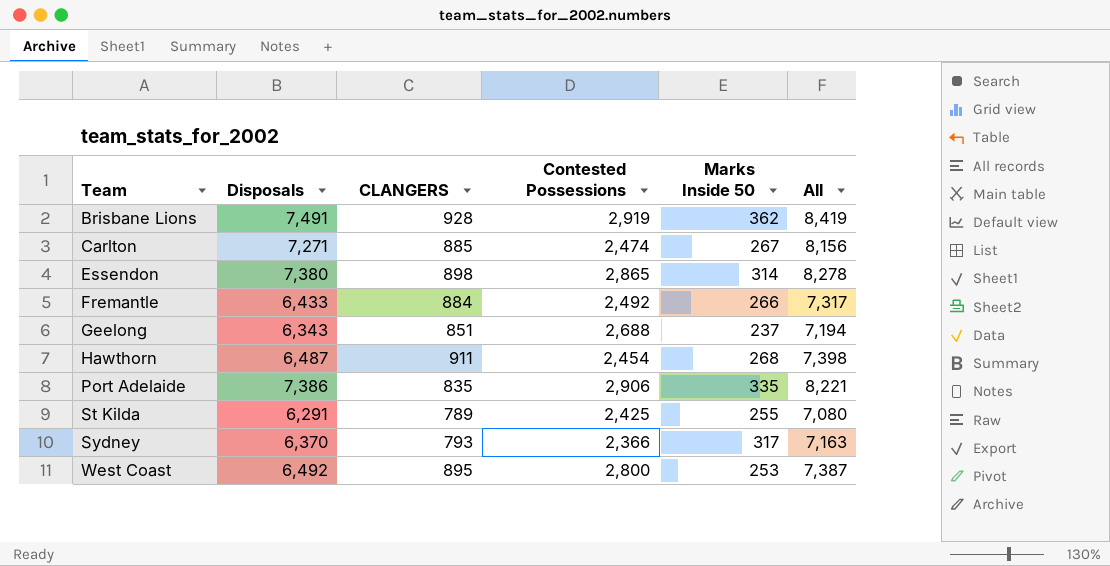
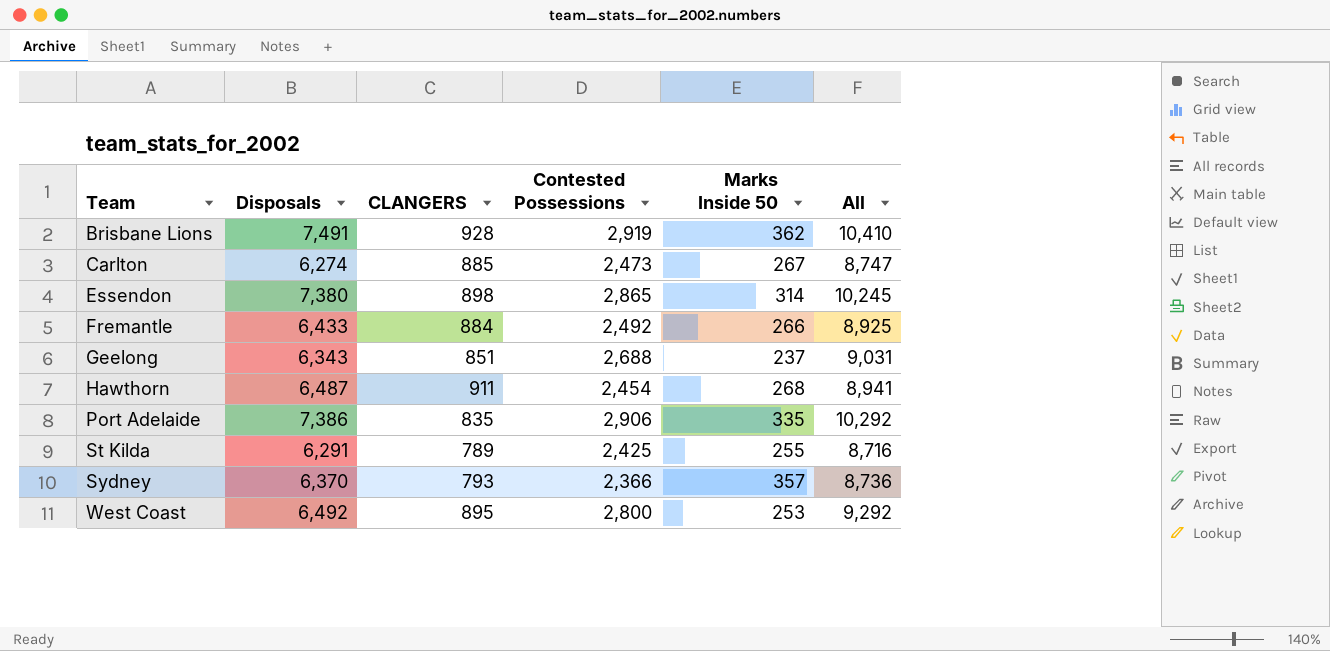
column All | formula: [Disposals] + [CLANGERS] -> [Disposals] + [Contested Possessions]
Carlton | Disposals: 7,271 -> 6,274
Carlton | Contested Possessions: 2,474 -> 2,473
Sydney | Marks Inside 50: 317 -> 357

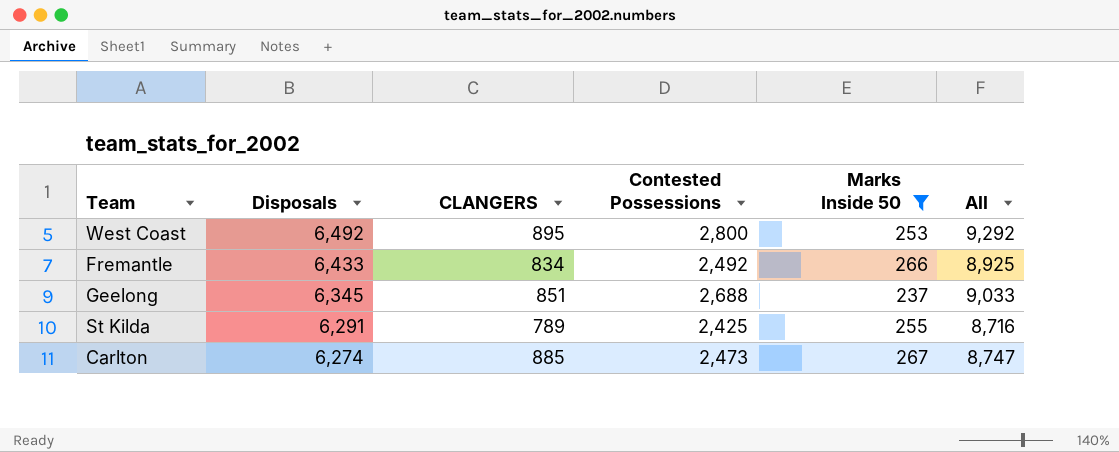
filter: none -> Marks Inside 50 <= 267
row order: Team ascending -> Disposals descending
Fremantle | CLANGERS: 884 -> 834
Geelong | Disposals: 6,343 -> 6,345
Geelong | All: 9,031 -> 9,033

